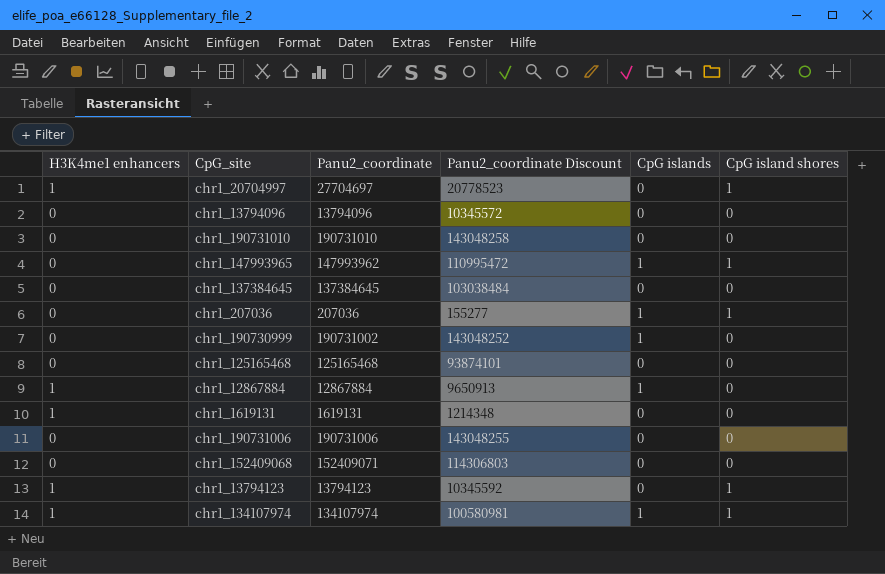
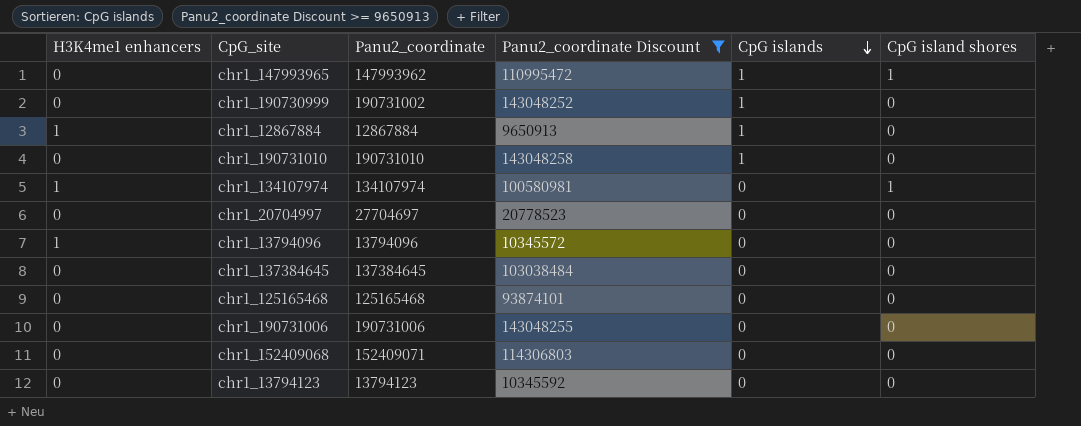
filter: none -> Panu2_coordinate Discount >= 9650913
row order: none -> CpG islands descending
chr1_190731010 | CpG islands: 0 -> 1
chr1_134107974 | CpG islands: 1 -> 0
chr1_20704997 | H3K4me1 enhancers: 1 -> 0
chr1_20704997 | CpG island shores: 1 -> 0
chr1_13794096 | H3K4me1 enhancers: 0 -> 1
chr1_13794123 | H3K4me1 enhancers: 1 -> 0
chr1_13794123 | CpG island shores: 1 -> 0

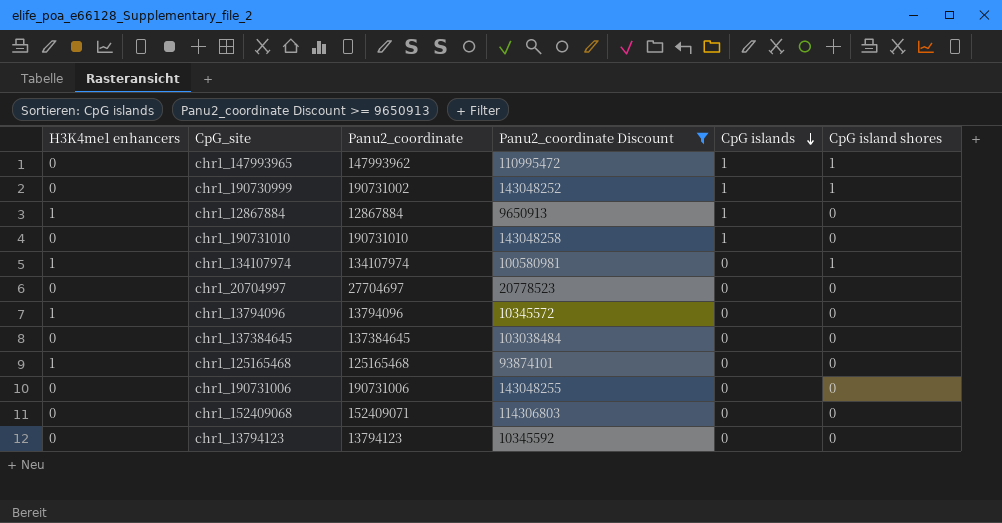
chr1_190730999 | CpG island shores: 0 -> 1
chr1_125165468 | H3K4me1 enhancers: 0 -> 1

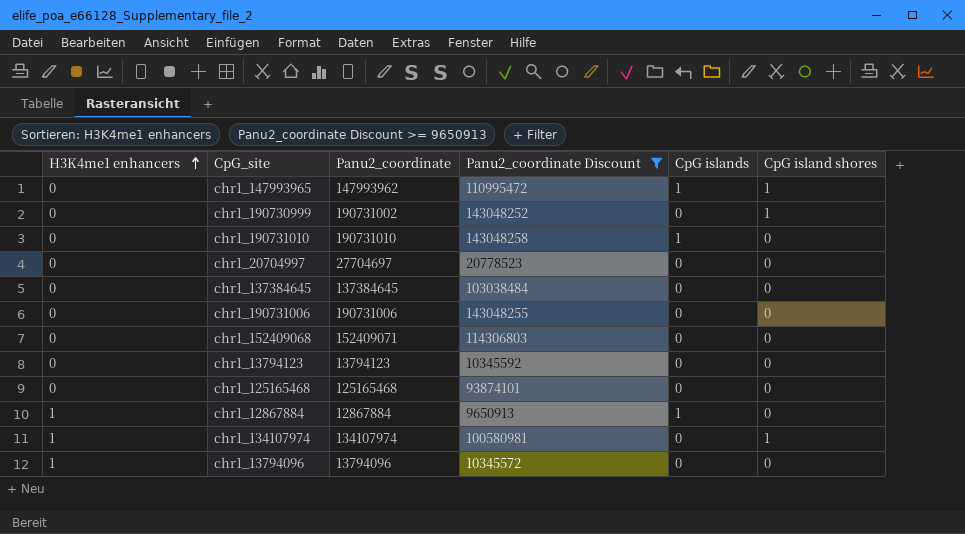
row order: CpG islands descending -> H3K4me1 enhancers ascending
chr1_190730999 | CpG islands: 1 -> 0
chr1_125165468 | H3K4me1 enhancers: 1 -> 0

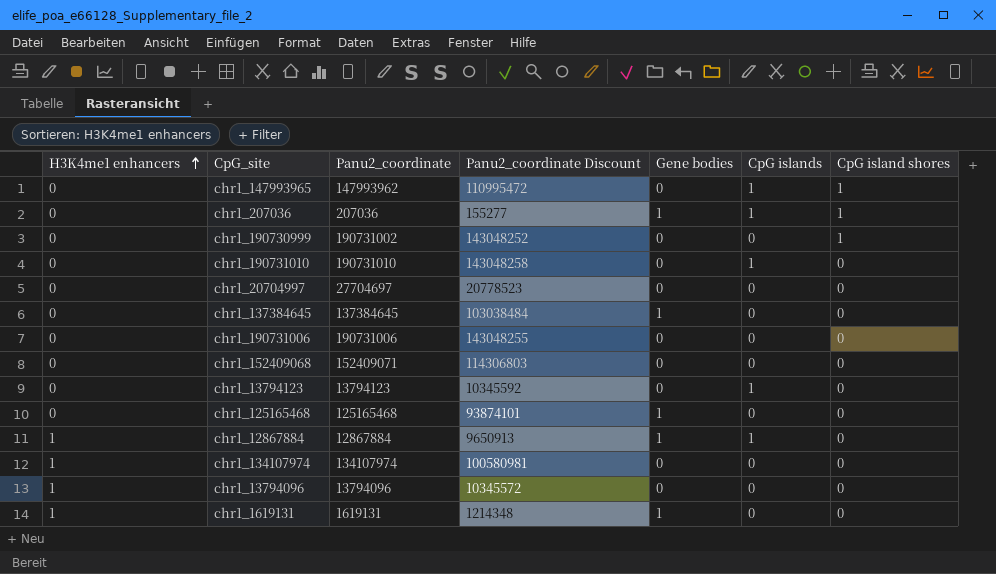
filter: Panu2_coordinate Discount >= 9650913 -> none
column Gene bodies | position: none -> 5
chr1_13794123 | CpG islands: 0 -> 1
chr1_134107974 | CpG island shores: 1 -> 0

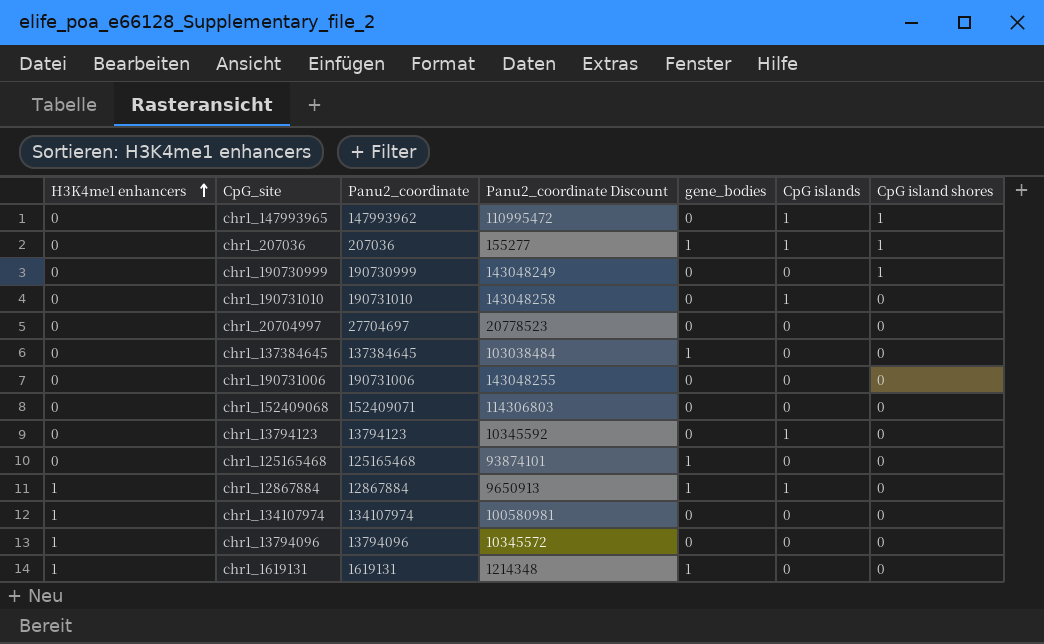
column name: Gene bodies -> gene_bodies
chr1_190730999 | Panu2_coordinate: 190731002 -> 190730999
chr1_190730999 | Panu2_coordinate Discount: 143048252 -> 143048249

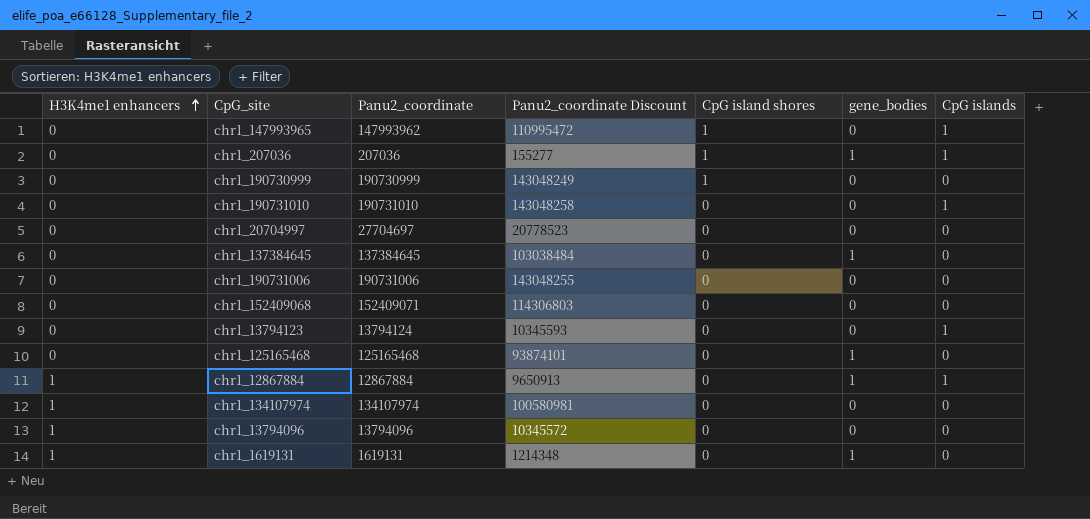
column CpG island shores | position: 7 -> 5
chr1_13794123 | Panu2_coordinate: 13794123 -> 13794124
chr1_13794123 | Panu2_coordinate Discount: 10345592 -> 10345593

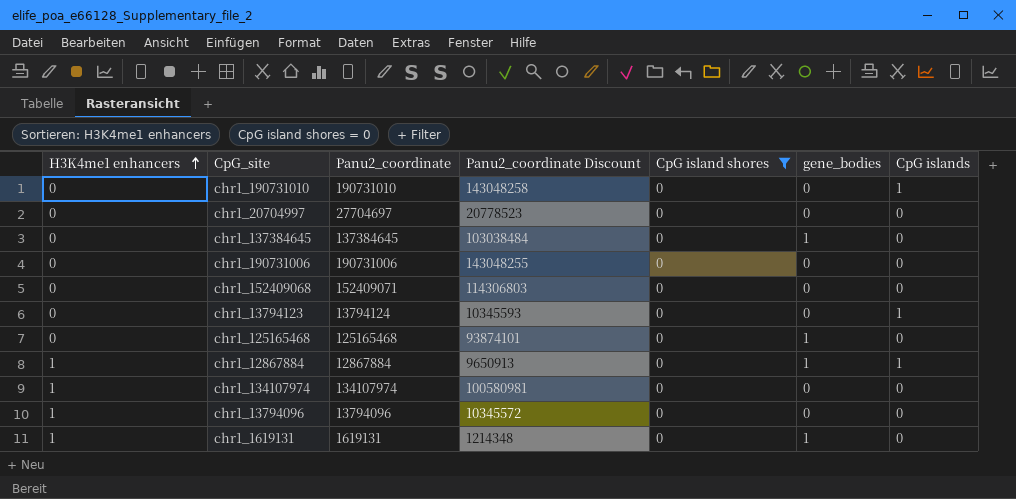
filter: none -> CpG island shores = 0

